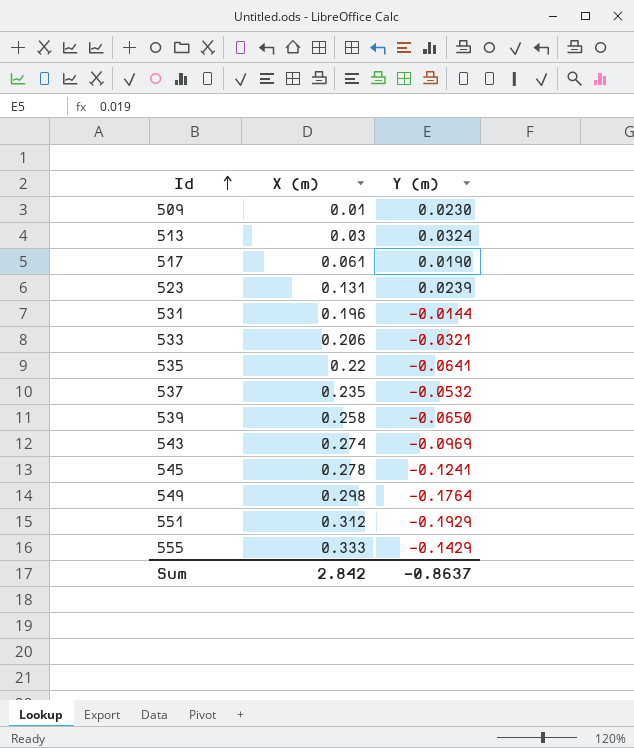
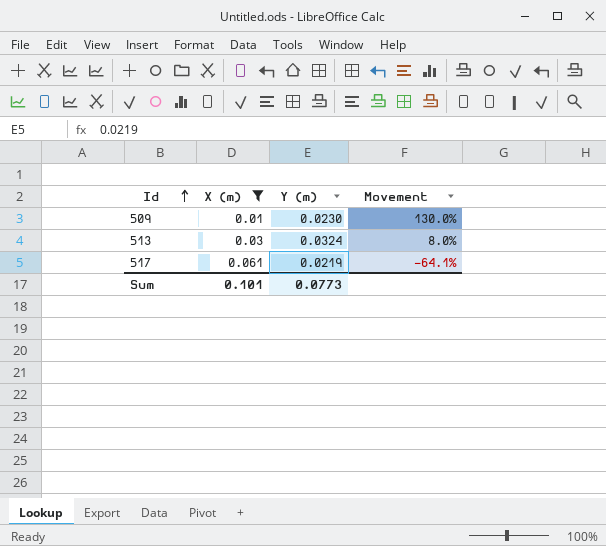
filter: none -> X (m) <= 0.061
column Movement | formula: none -> ([Y (m)] - [X (m)]) / [X (m)]
517 | Y (m): 0.0190 -> 0.0219
Sum | X (m): 2.842 -> 0.101
Sum | Y (m): -0.8637 -> 0.0773

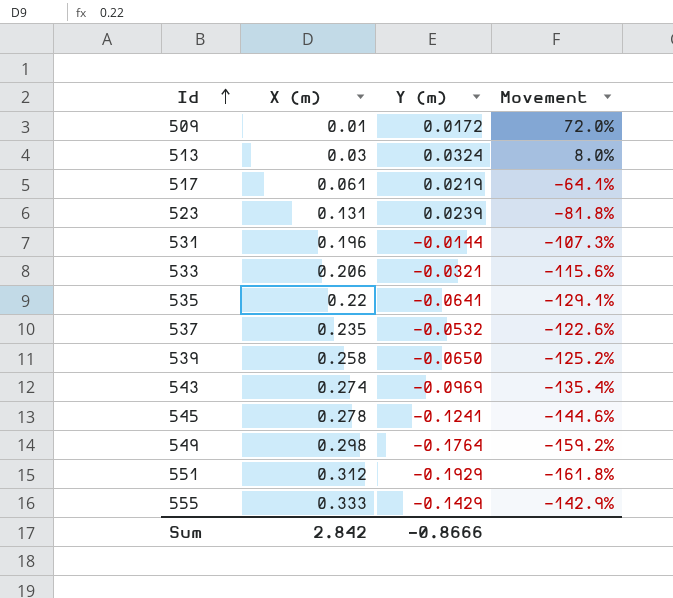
filter: X (m) <= 0.061 -> none
509 | Y (m): 0.0230 -> 0.0172
509 | Movement: 130.0% -> 72.0%
Sum | X (m): 0.101 -> 2.842
Sum | Y (m): 0.0773 -> -0.8666

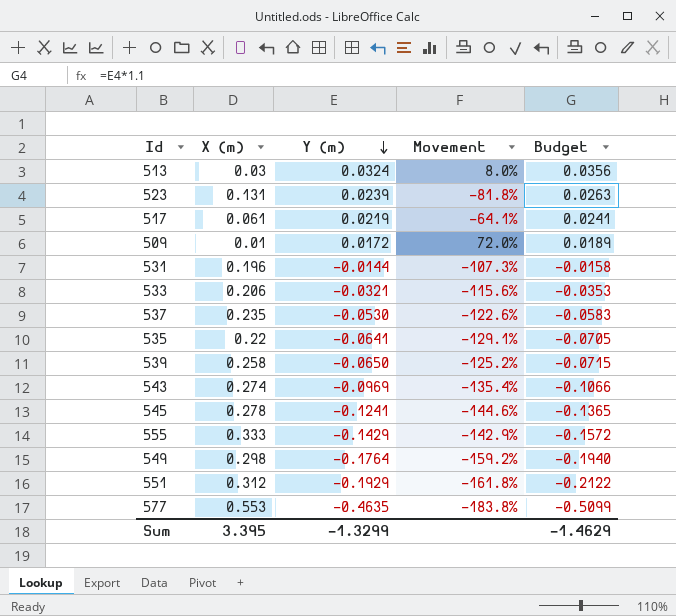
row order: Id ascending -> Y (m) descending
column Budget | formula: none -> [Y (m)] * 1.1
537 | Y (m): -0.0532 -> -0.0530
row 577: none -> 0.553 | -0.4635 | -183.8% | -0.5099
Sum | X (m): 2.842 -> 3.395
Sum | Y (m): -0.8666 -> -1.3299

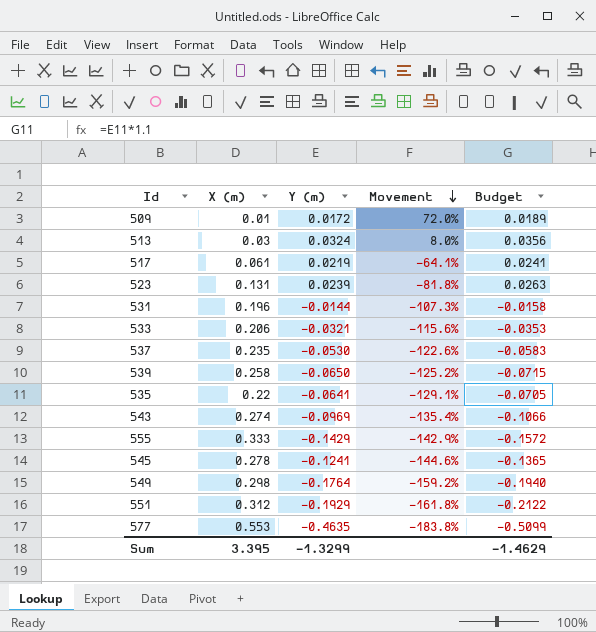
row order: Y (m) descending -> Movement descending

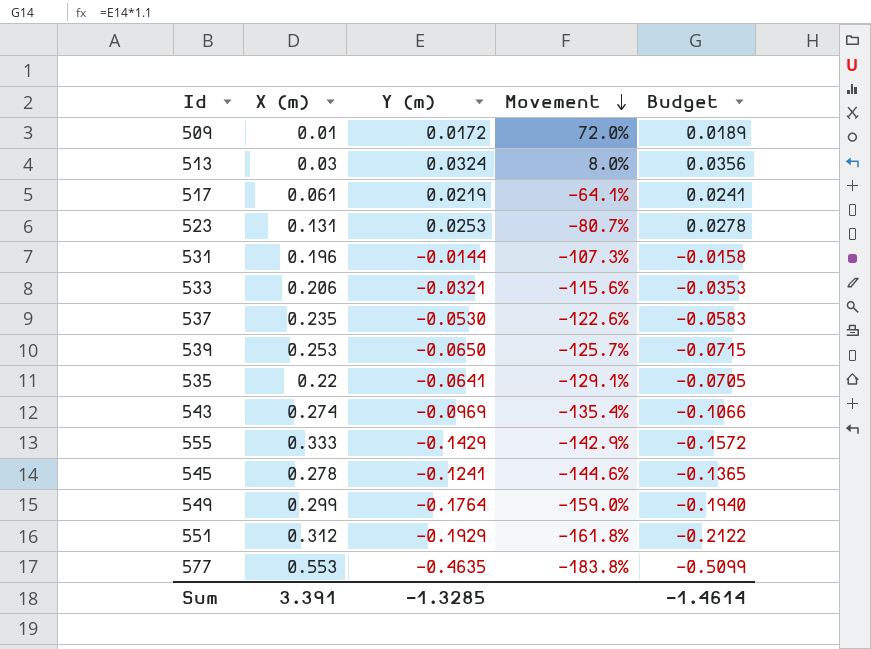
523 | Y (m): 0.0239 -> 0.0253
523 | Movement: -81.8% -> -80.7%
523 | Budget: 0.0263 -> 0.0278
539 | X (m): 0.258 -> 0.253
539 | Movement: -125.2% -> -125.7%
549 | X (m): 0.298 -> 0.299
549 | Movement: -159.2% -> -159.0%
Sum | X (m): 3.395 -> 3.391
Sum | Y (m): -1.3299 -> -1.3285
Sum | Budget: -1.4629 -> -1.4614

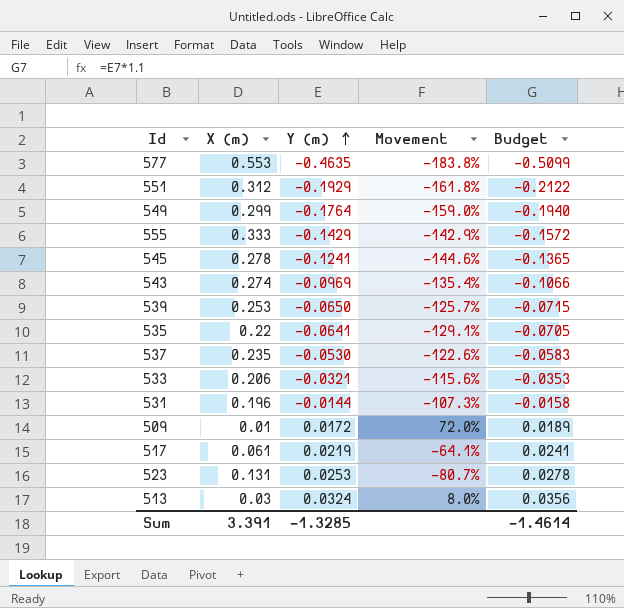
row order: Movement descending -> Y (m) ascending

